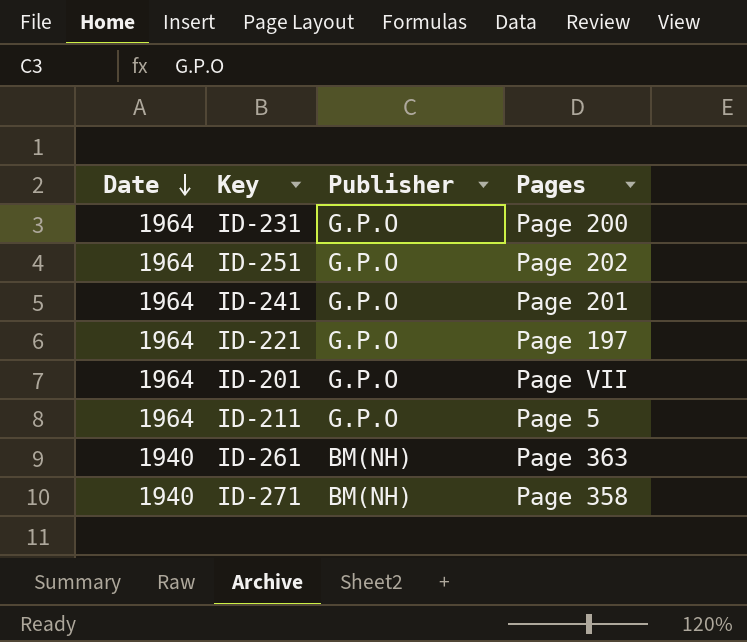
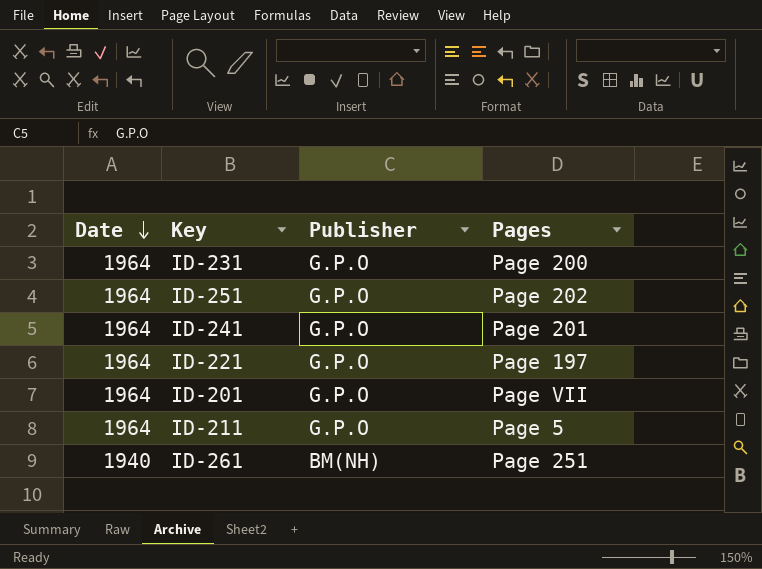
row ID-271: 1940 | BM(NH) | Page 358 -> none
ID-261 | Pages: Page 363 -> Page 251

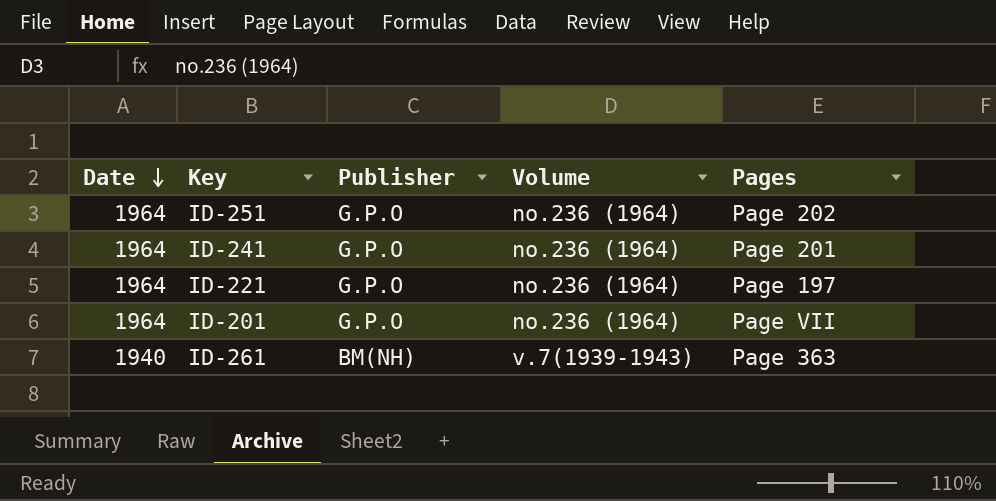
column Volume | position: none -> 4
row ID-231: 1964 | G.P.O | Page 200 -> none
row ID-211: 1964 | G.P.O | Page 5 -> none
ID-261 | Pages: Page 251 -> Page 363

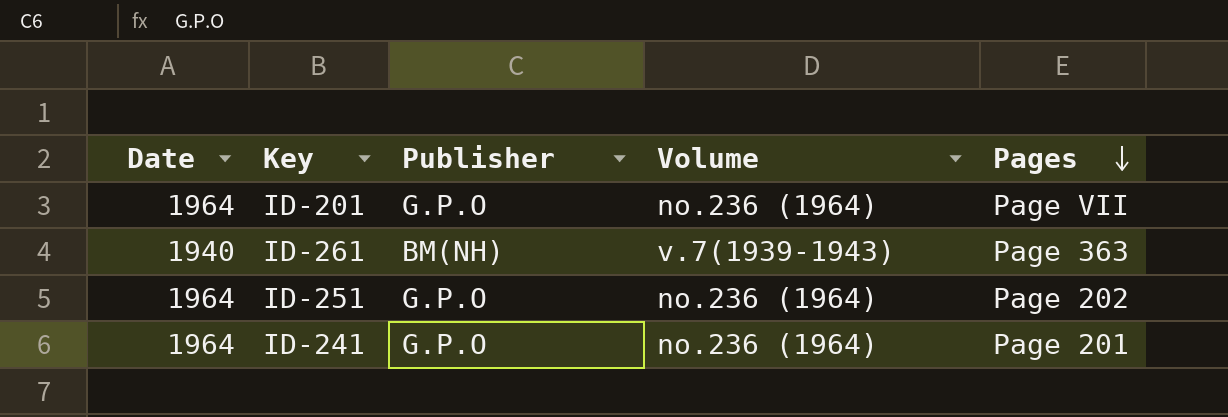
row order: Date descending -> Pages descending
row ID-221: 1964 | G.P.O | no.236 (1964) | Page 197 -> none

